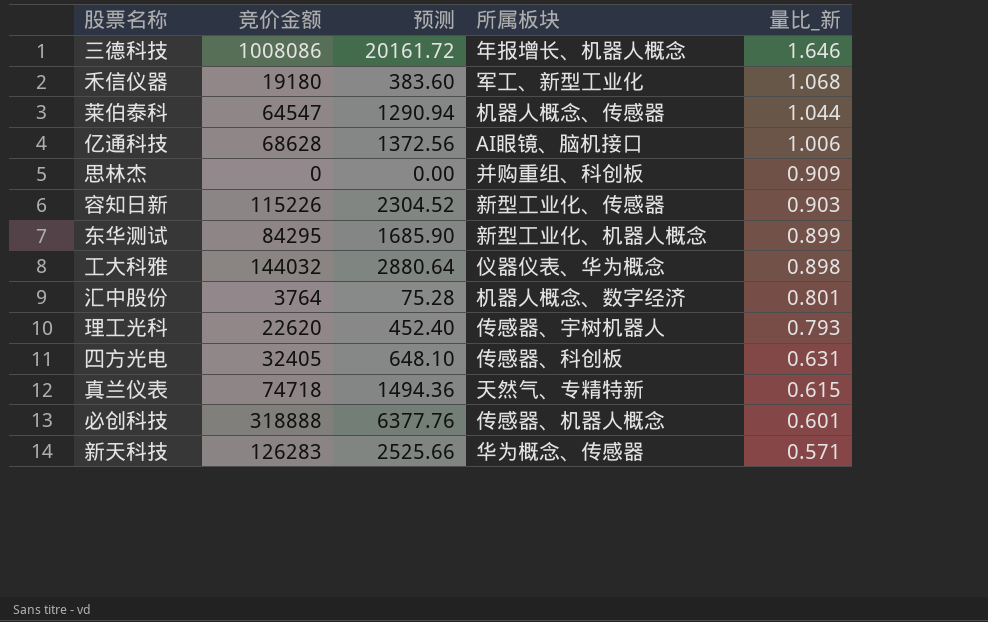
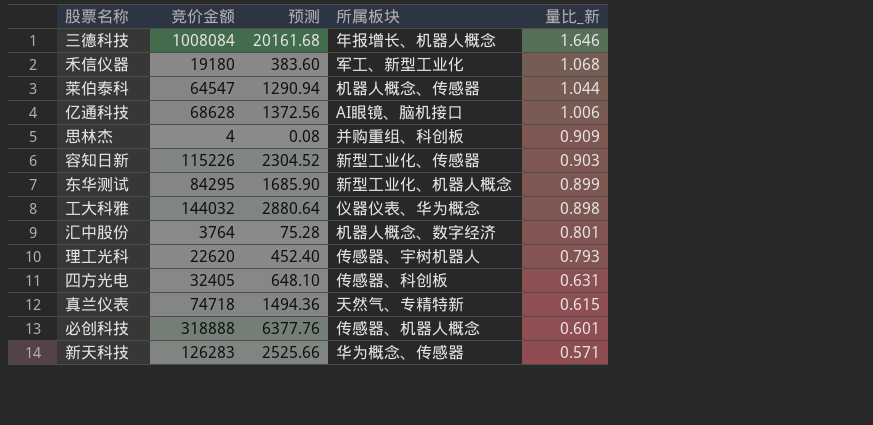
三德科技 | 竞价金额: 1008086 -> 1008084
三德科技 | 预测: 20161.72 -> 20161.68
思林杰 | 竞价金额: 0 -> 4
思林杰 | 预测: 0.00 -> 0.08

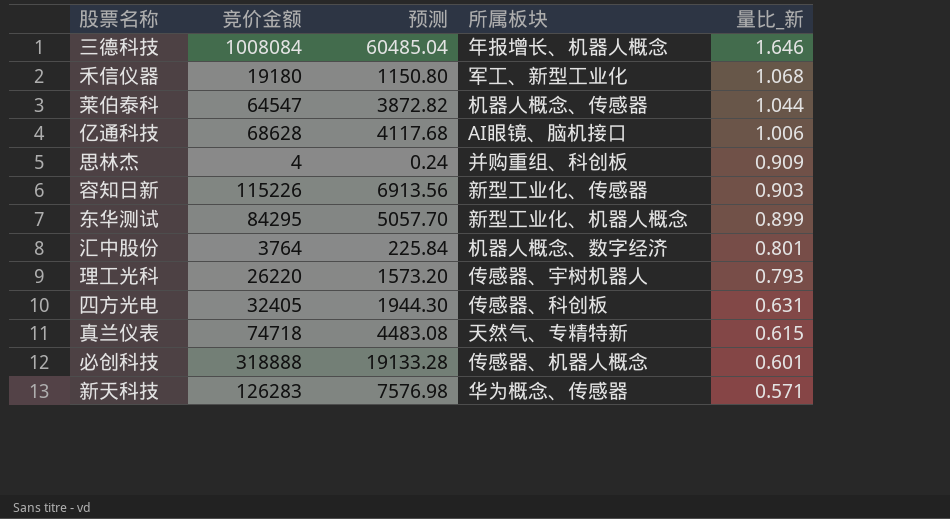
column 预测 | formula: [竞价金额] * 0.02 -> [竞价金额] * 0.06
row 工大科雅: 144032 | 2880.64 | 仪器仪表、华为概念 | 0.898 -> none
理工光科 | 竞价金额: 22620 -> 26220

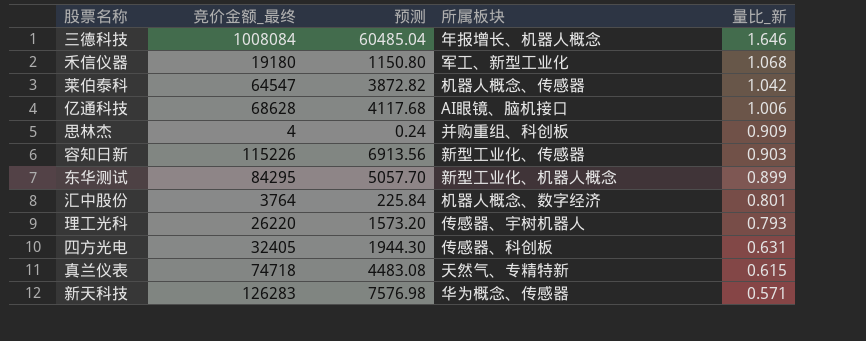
column name: 竞价金额 -> 竞价金额_最终
row 必创科技: 318888 | 19133.28 | 传感器、机器人概念 | 0.601 -> none
莱伯泰科 | 量比_新: 1.044 -> 1.042

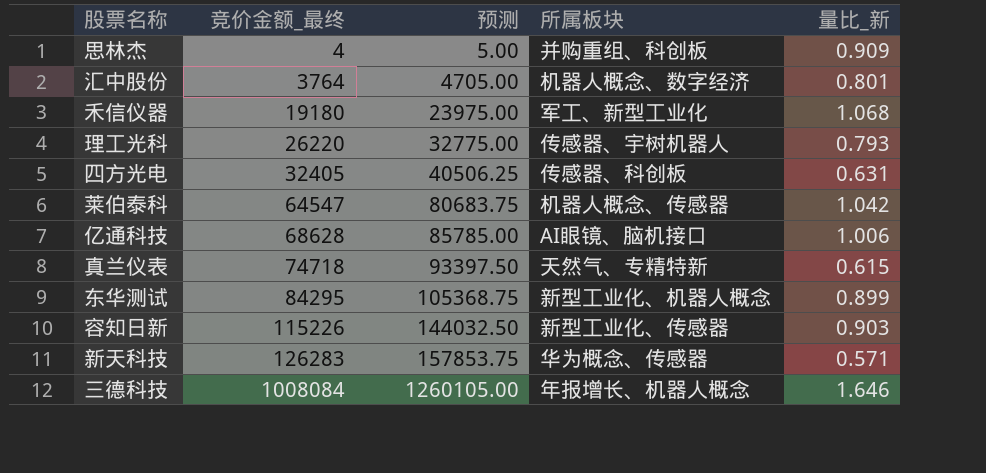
row order: 量比_新 descending -> 竞价金额_最终 ascending
column 预测 | formula: [竞价金额_最终] * 0.06 -> [竞价金额_最终] * 1.25

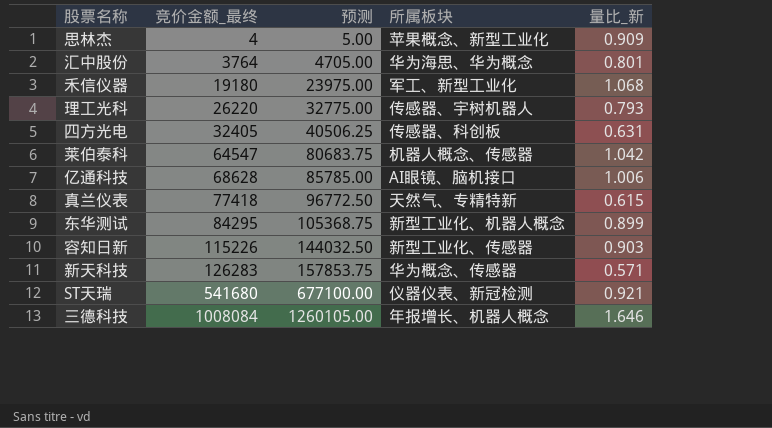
思林杰 | 所属板块: 并购重组、科创板 -> 苹果概念、新型工业化
汇中股份 | 所属板块: 机器人概念、数字经济 -> 华为海思、华为概念
真兰仪表 | 竞价金额_最终: 74718 -> 77418
真兰仪表 | 预测: 93397.50 -> 96772.50
row ST天瑞: none -> 541680 | 677100.00 | 仪器仪表、新冠检测 | 0.921

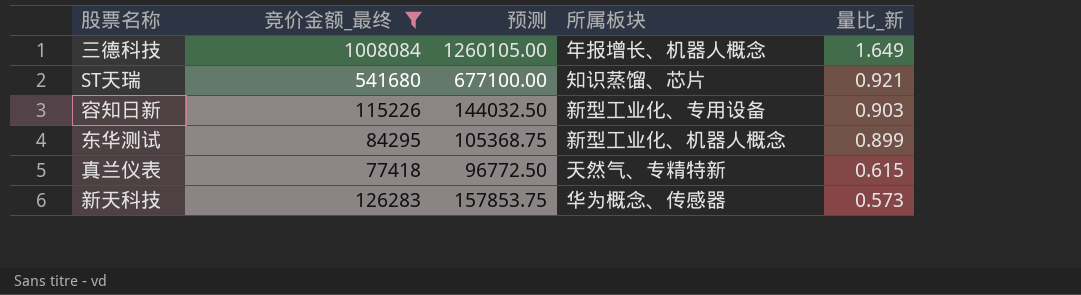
filter: none -> 竞价金额_最终 >= 77418
row order: 竞价金额_最终 ascending -> 量比_新 descending
三德科技 | 量比_新: 1.646 -> 1.649
ST天瑞 | 所属板块: 仪器仪表、新冠检测 -> 知识蒸馏、芯片
容知日新 | 所属板块: 新型工业化、传感器 -> 新型工业化、专用设备
新天科技 | 量比_新: 0.571 -> 0.573

